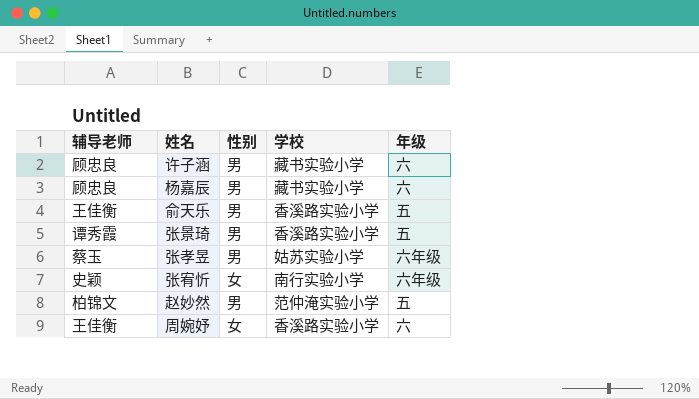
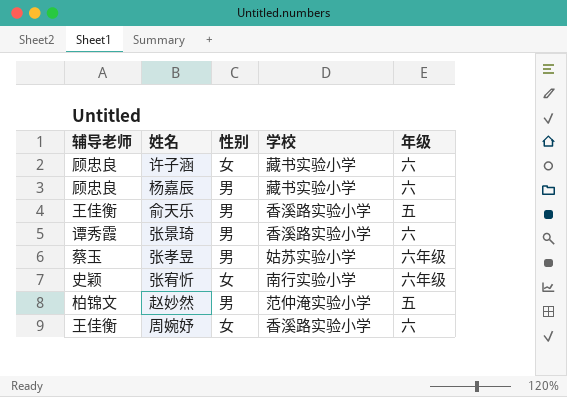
许子涵 | 性别: 男 -> 女
张景琦 | 年级: 五 -> 六

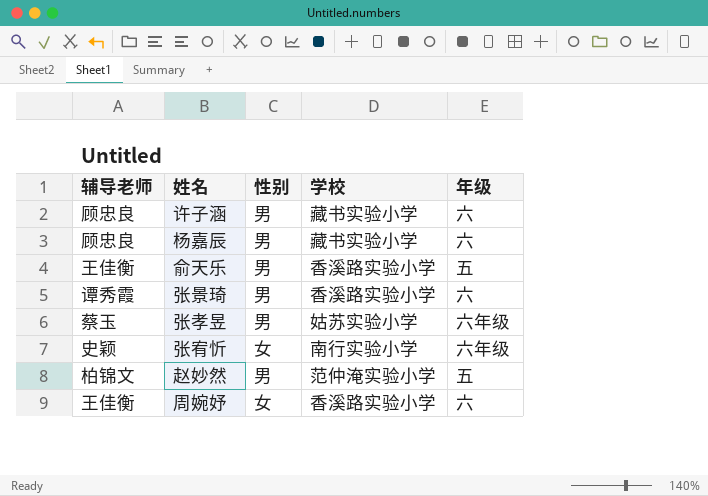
许子涵 | 性别: 女 -> 男

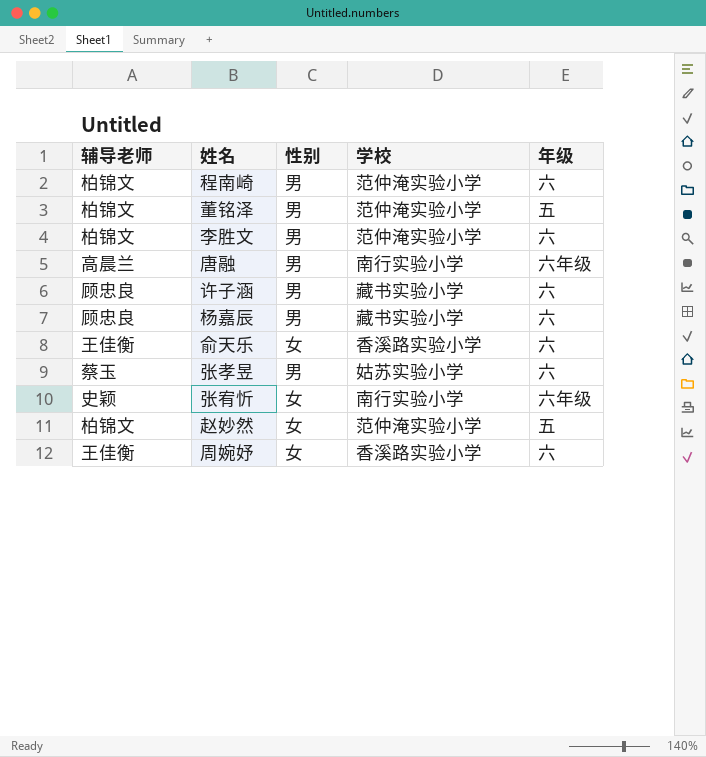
row 张景琦: 谭秀霞 | 男 | 香溪路实验小学 | 六 -> none
row 程南崎: none -> 柏锦文 | 男 | 范仲淹实验小学 | 六
row 董铭泽: none -> 柏锦文 | 男 | 范仲淹实验小学 | 五
row 李胜文: none -> 柏锦文 | 男 | 范仲淹实验小学 | 六
row 唐融: none -> 高晨兰 | 男 | 南行实验小学 | 六年级
俞天乐 | 性别: 男 -> 女
俞天乐 | 年级: 五 -> 六
张孝昱 | 年级: 六年级 -> 六
赵妙然 | 性别: 男 -> 女

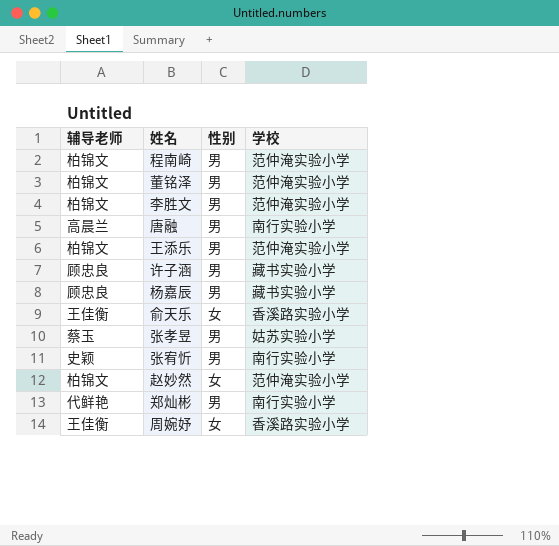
column 年级 | position: 5 -> none
row 王添乐: none -> 柏锦文 | 男 | 范仲淹实验小学
张宥忻 | 性别: 女 -> 男
row 郑灿彬: none -> 代鲜艳 | 男 | 南行实验小学

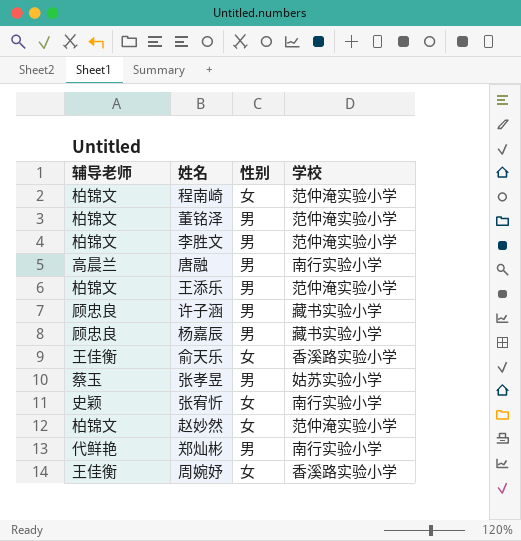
程南崎 | 性别: 男 -> 女
张宥忻 | 性别: 男 -> 女

